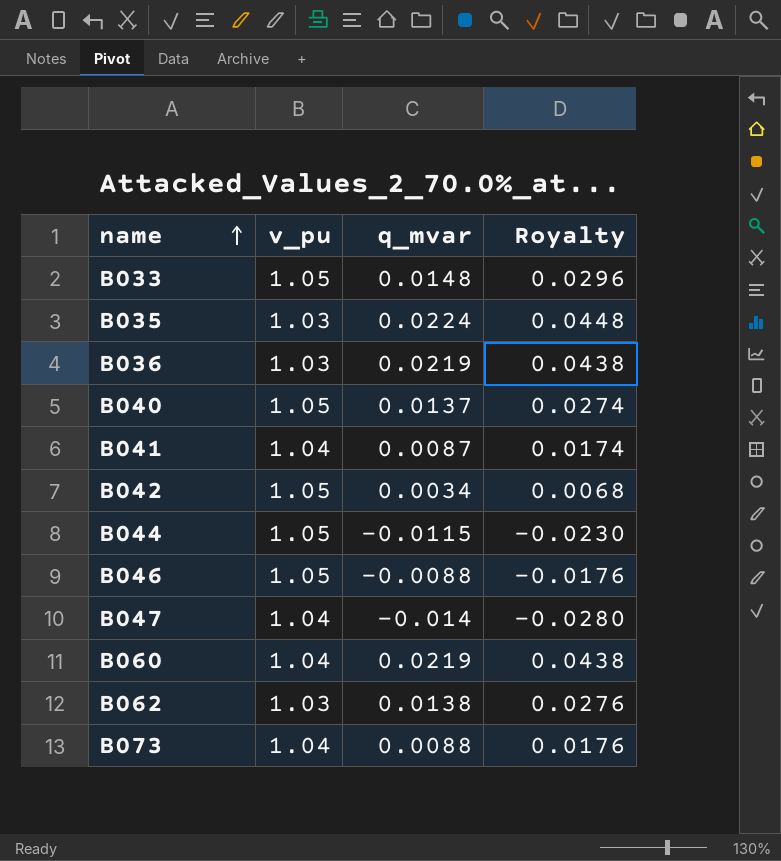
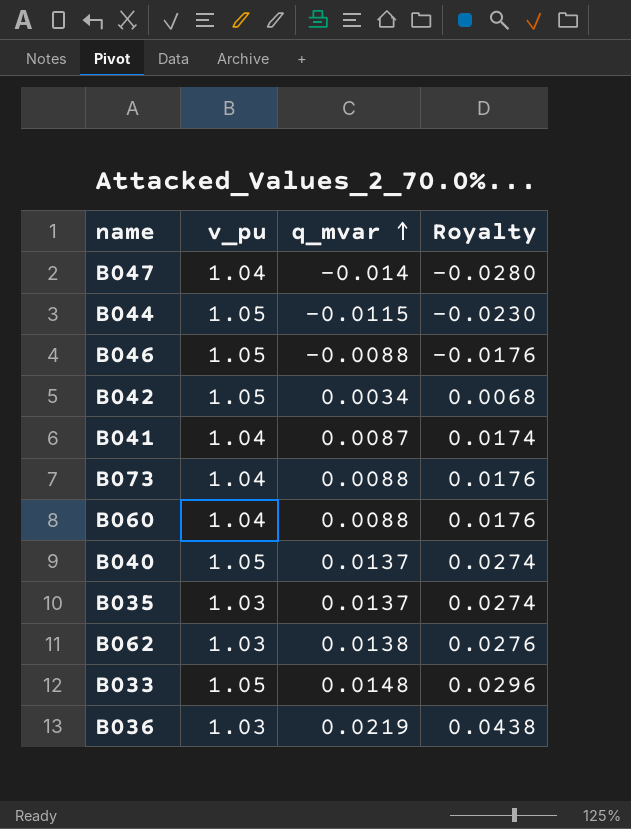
row order: name ascending -> q_mvar ascending
B060 | q_mvar: 0.0219 -> 0.0088
B060 | Royalty: 0.0438 -> 0.0176
B035 | q_mvar: 0.0224 -> 0.0137
B035 | Royalty: 0.0448 -> 0.0274

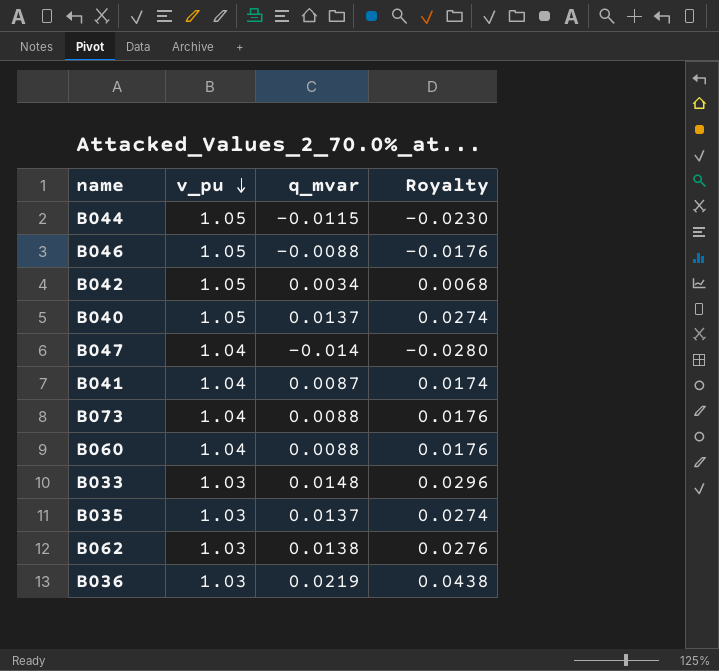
row order: q_mvar ascending -> v_pu descending
B033 | v_pu: 1.05 -> 1.03

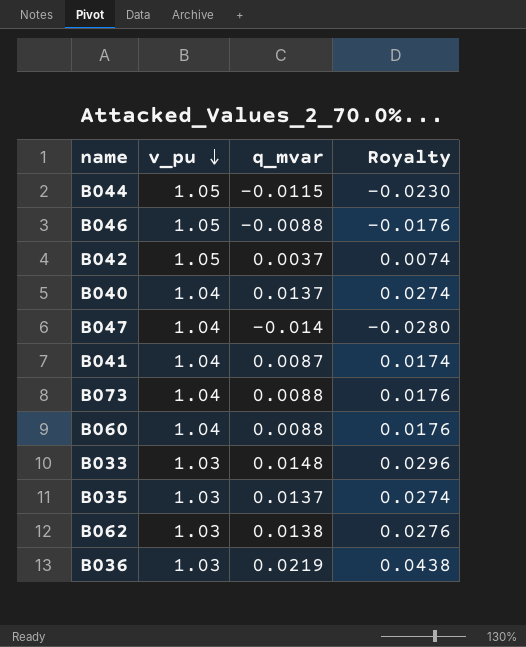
B042 | q_mvar: 0.0034 -> 0.0037
B042 | Royalty: 0.0068 -> 0.0074
B040 | v_pu: 1.05 -> 1.04

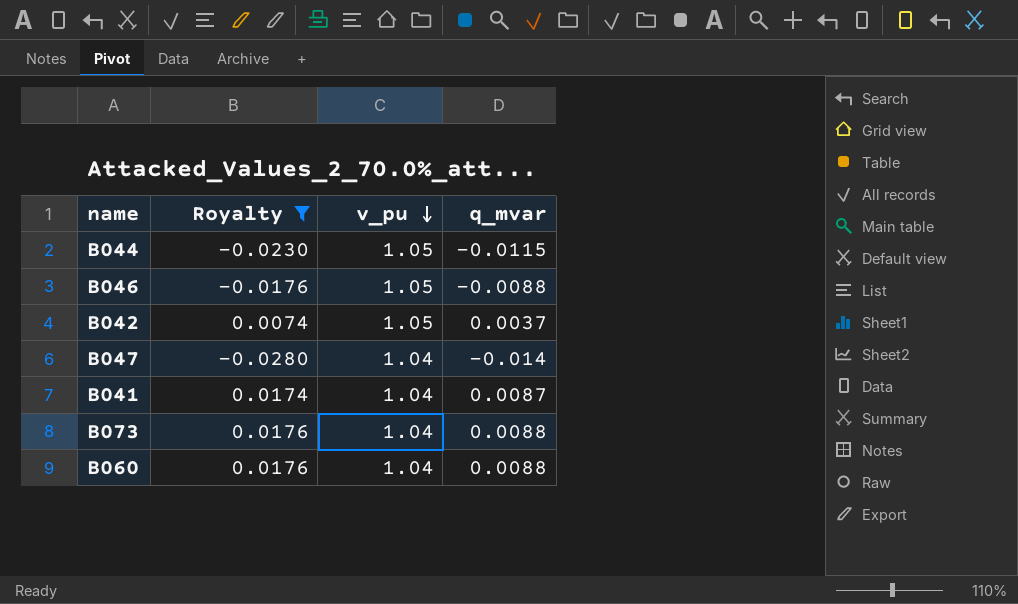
filter: none -> Royalty <= 0.0176
column Royalty | position: 4 -> 2

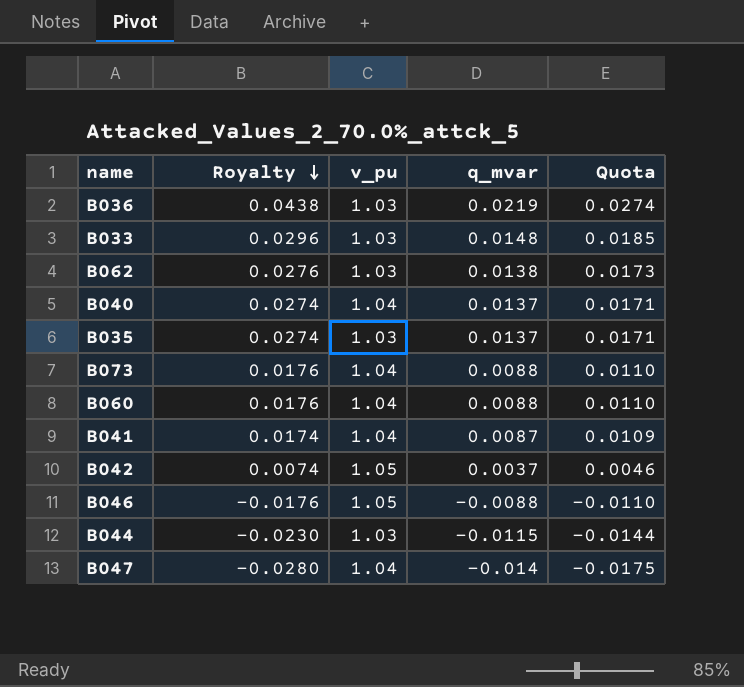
filter: Royalty <= 0.0176 -> none
row order: v_pu descending -> Royalty descending
column Quota | formula: none -> [q_mvar] * 1.25
B044 | v_pu: 1.05 -> 1.03

